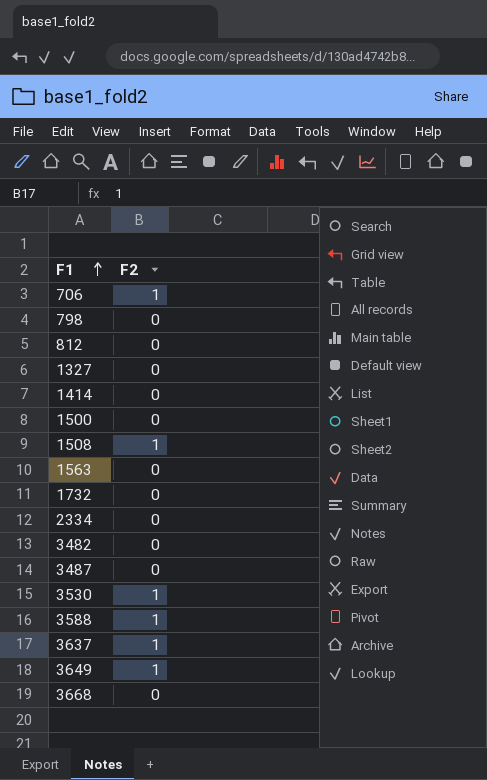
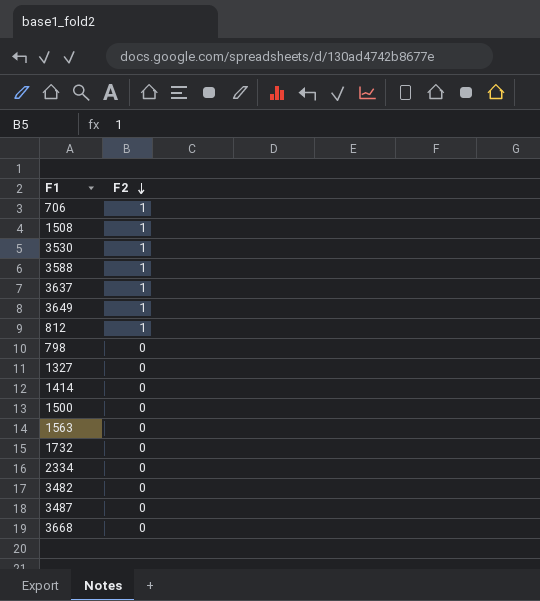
row order: F1 ascending -> F2 descending
812 | F2: 0 -> 1

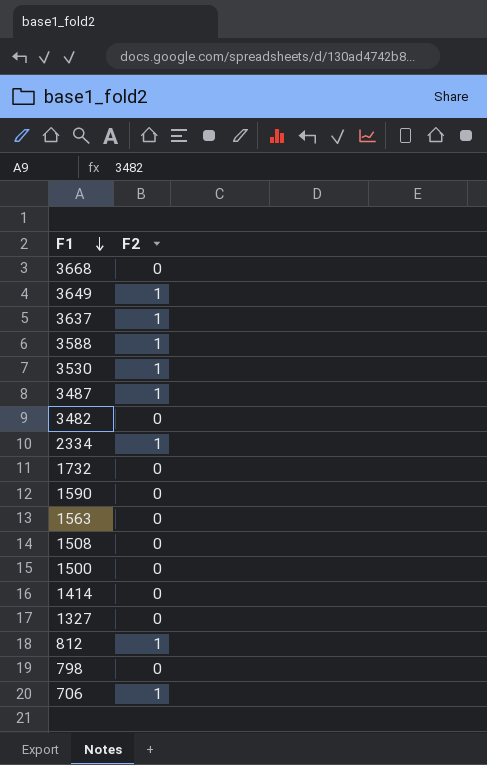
row order: F2 descending -> F1 descending
3487 | F2: 0 -> 1
2334 | F2: 0 -> 1
row 1590: none -> 0
1508 | F2: 1 -> 0

